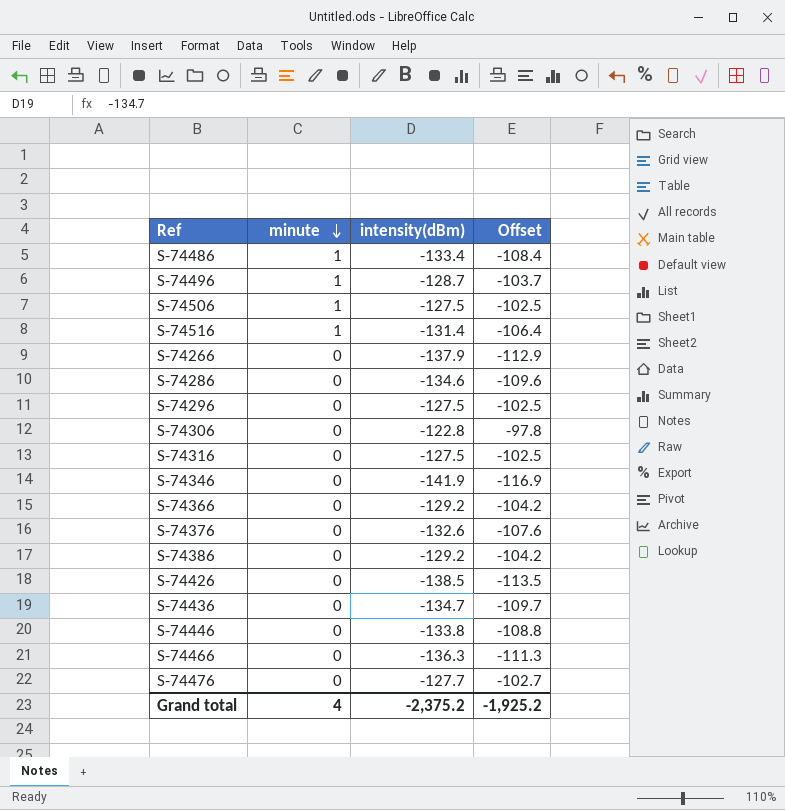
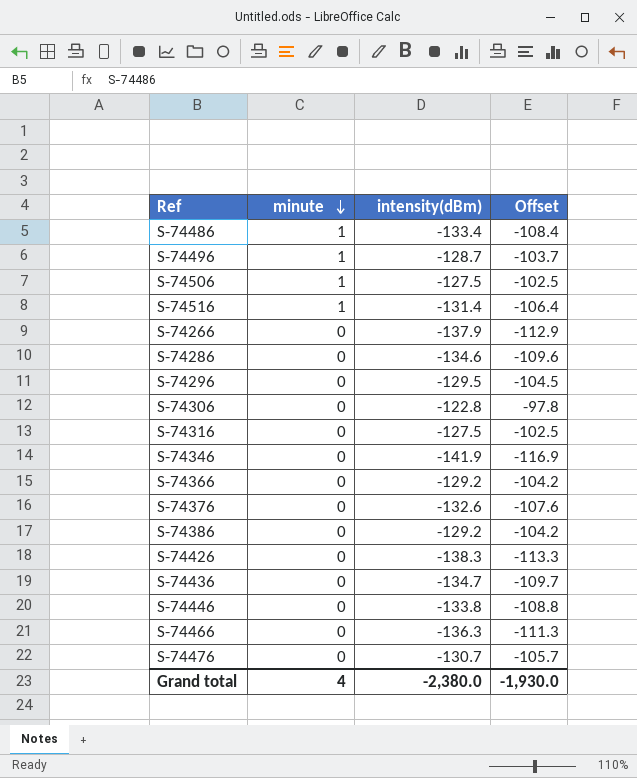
S-74296 | intensity(dBm): -127.5 -> -129.5
S-74296 | Offset: -102.5 -> -104.5
S-74426 | intensity(dBm): -138.5 -> -138.3
S-74426 | Offset: -113.5 -> -113.3
S-74476 | intensity(dBm): -127.7 -> -130.7
S-74476 | Offset: -102.7 -> -105.7
Grand total | intensity(dBm): -2,375.2 -> -2,380.0
Grand total | Offset: -1,925.2 -> -1,930.0

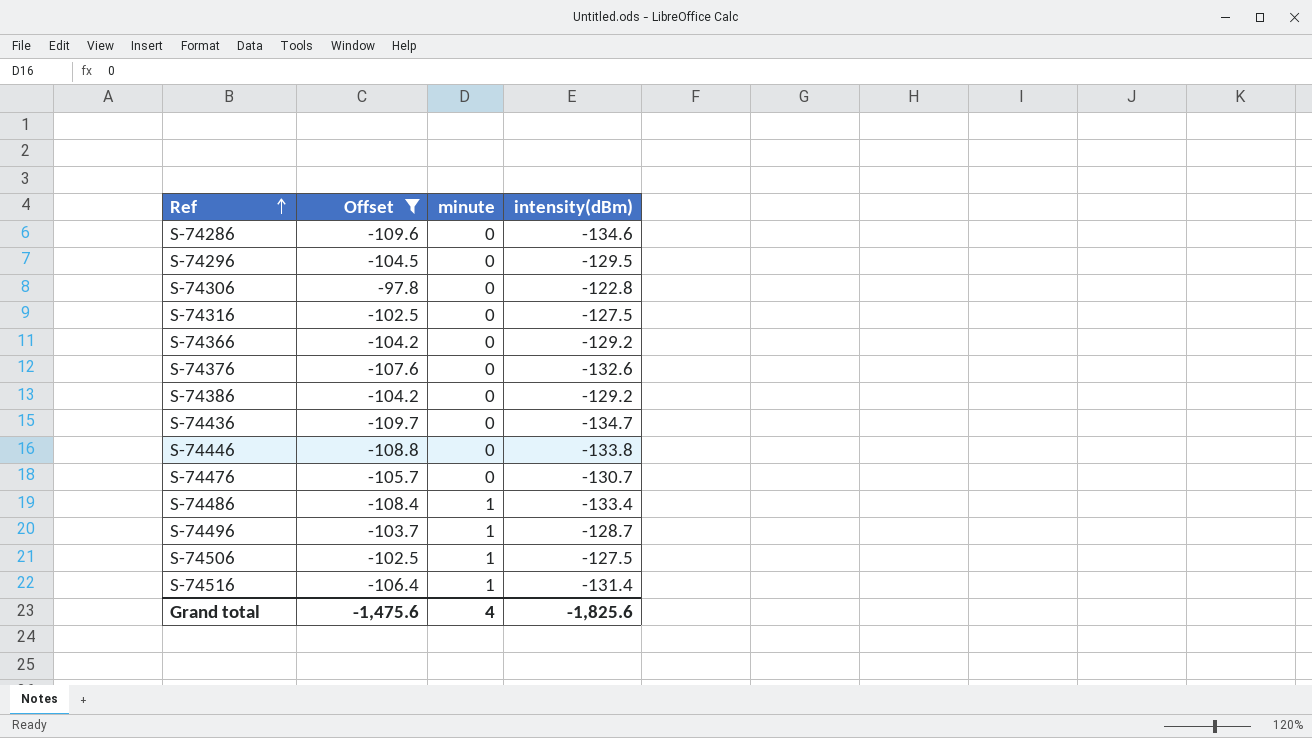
filter: none -> Offset >= -109.7
row order: minute descending -> Ref ascending
column Offset | position: 4 -> 2
Grand total | Offset: -1,930.0 -> -1,475.6
Grand total | intensity(dBm): -2,380.0 -> -1,825.6

